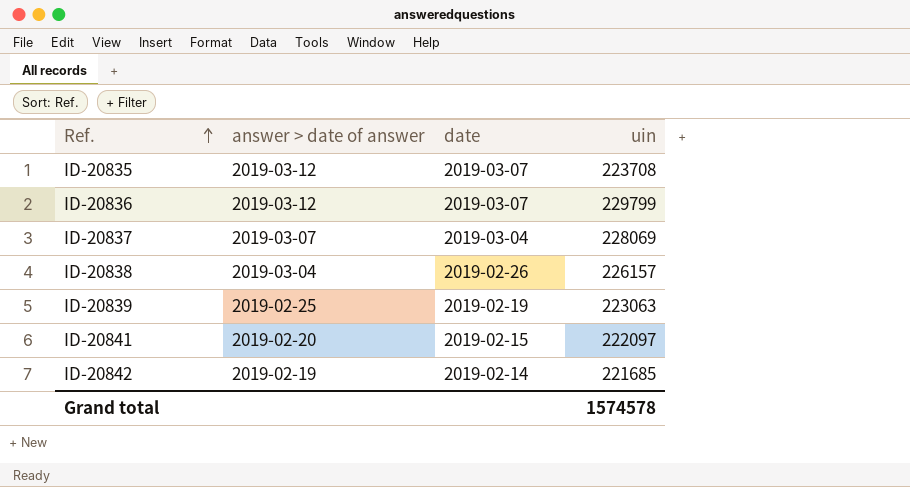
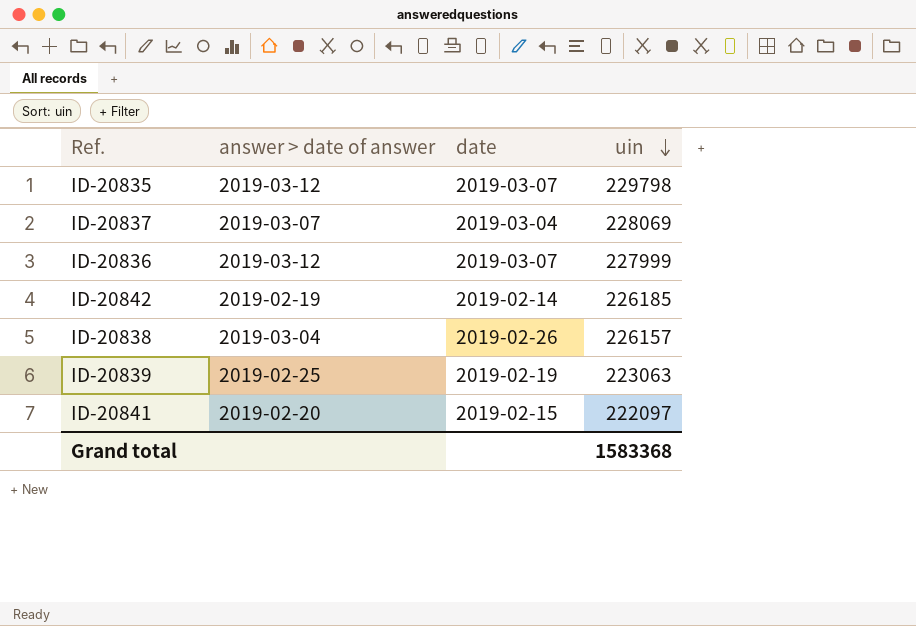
row order: Ref. ascending -> uin descending
ID-20835 | uin: 223708 -> 229798
ID-20836 | uin: 229799 -> 227999
ID-20842 | uin: 221685 -> 226185
Grand total | uin: 1574578 -> 1583368

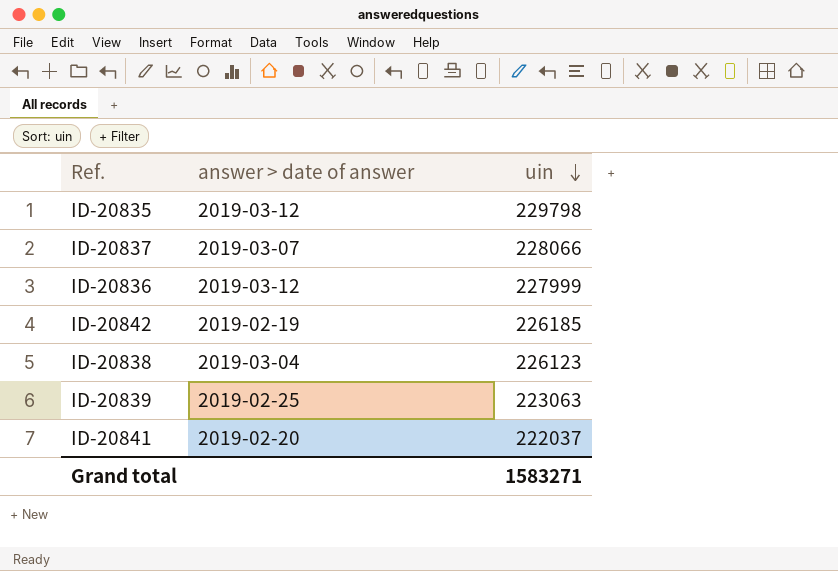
column date | position: 3 -> none
ID-20837 | uin: 228069 -> 228066
ID-20838 | uin: 226157 -> 226123
ID-20841 | uin: 222097 -> 222037
Grand total | uin: 1583368 -> 1583271

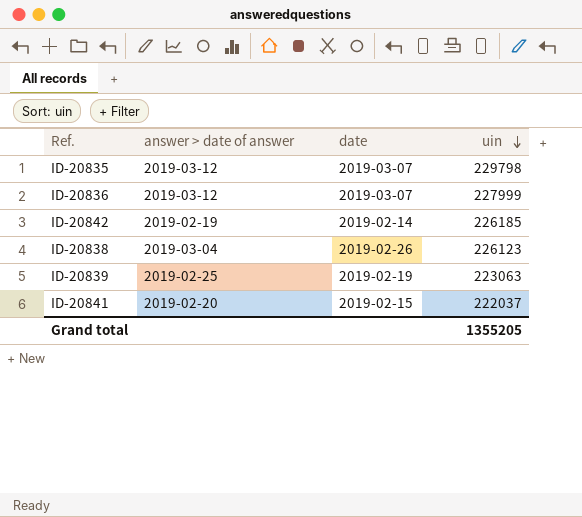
column date | position: none -> 3
row ID-20837: 2019-03-07 | 228066 -> none
Grand total | uin: 1583271 -> 1355205

